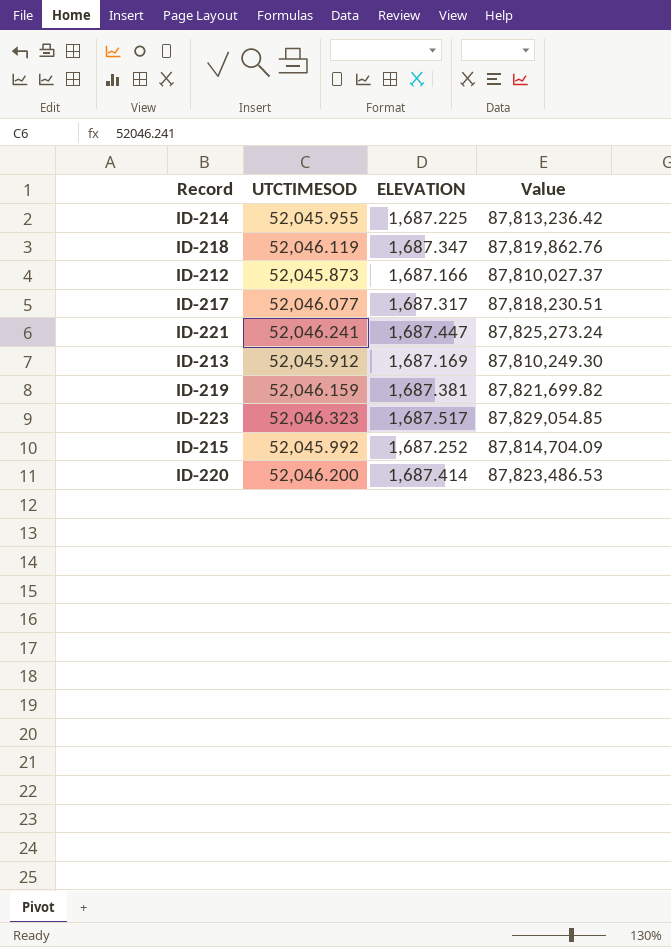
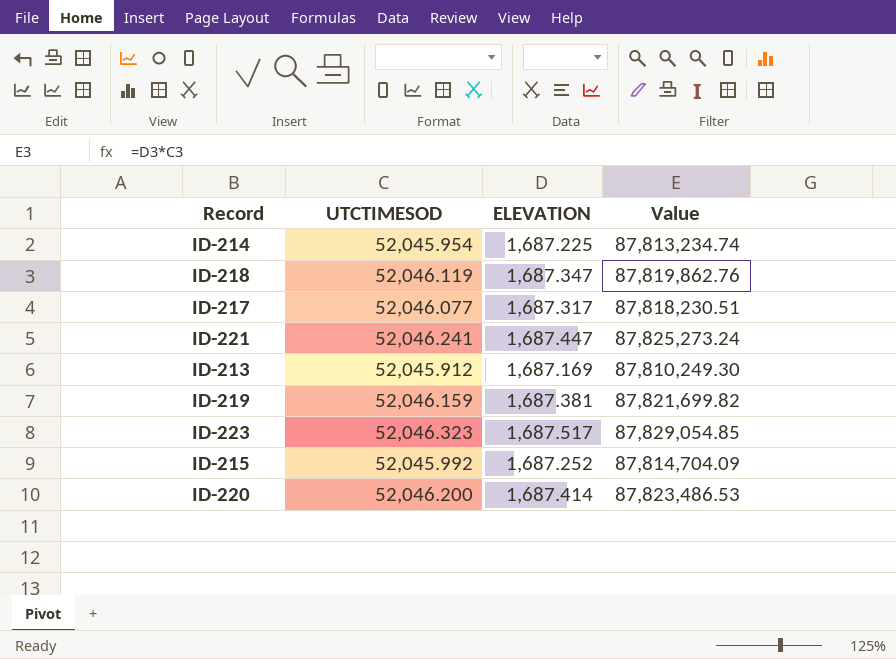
row ID-212: 52,045.873 | 1,687.166 | 87,810,027.37 -> none
ID-214 | UTCTIMESOD: 52,045.955 -> 52,045.954
ID-214 | Value: 87,813,236.42 -> 87,813,234.74

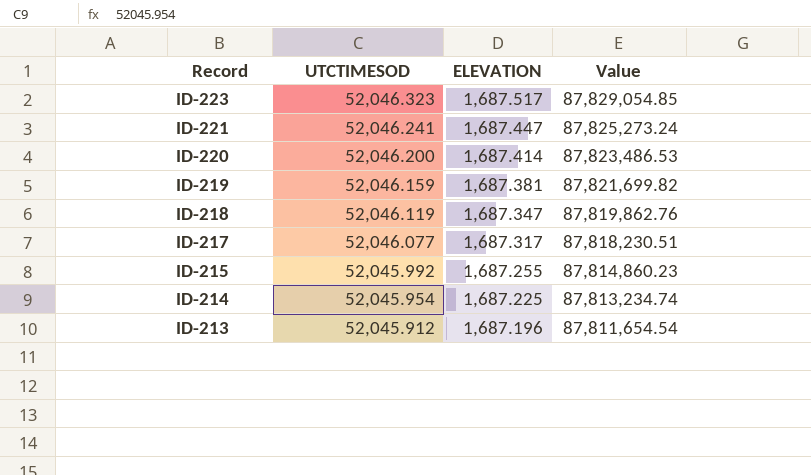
row order: none -> Record descending
ID-215 | ELEVATION: 1,687.252 -> 1,687.255
ID-215 | Value: 87,814,704.09 -> 87,814,860.23
ID-213 | ELEVATION: 1,687.169 -> 1,687.196
ID-213 | Value: 87,810,249.30 -> 87,811,654.54

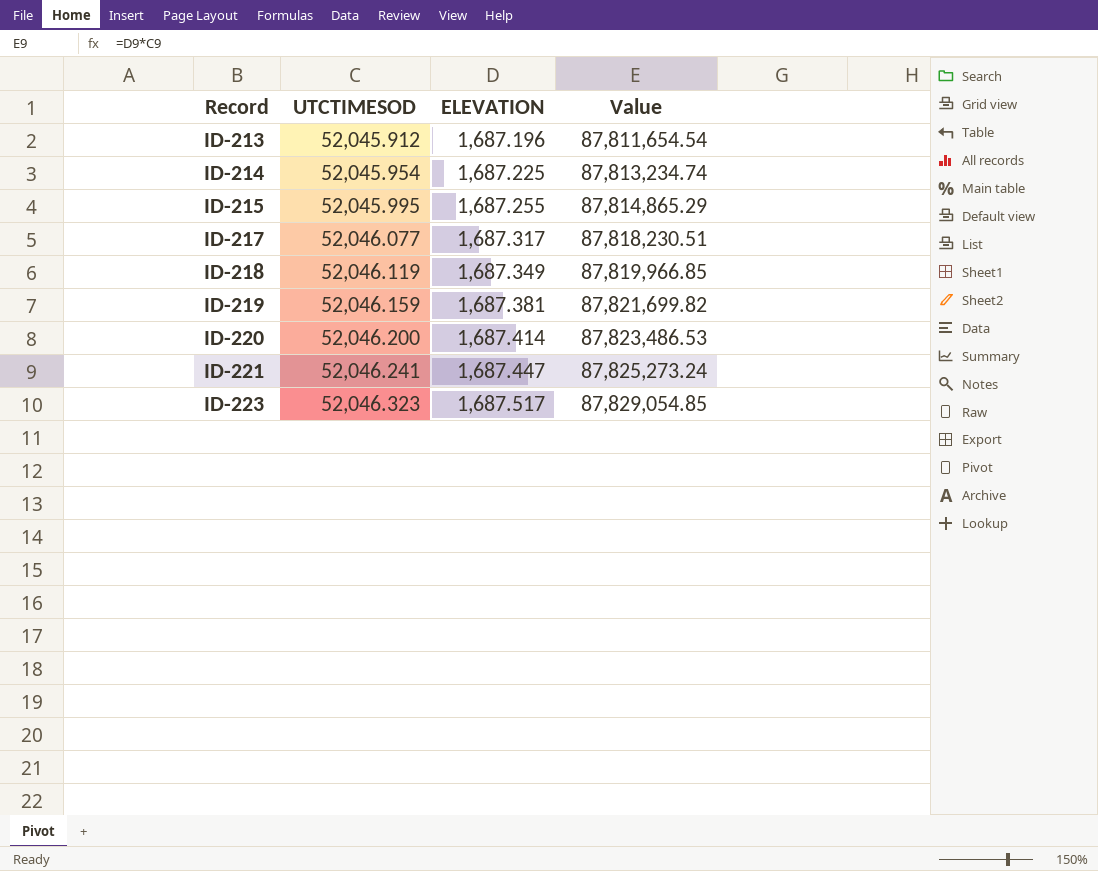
row order: Record descending -> Record ascending
ID-215 | UTCTIMESOD: 52,045.992 -> 52,045.995
ID-215 | Value: 87,814,860.23 -> 87,814,865.29
ID-218 | ELEVATION: 1,687.347 -> 1,687.349
ID-218 | Value: 87,819,862.76 -> 87,819,966.85

